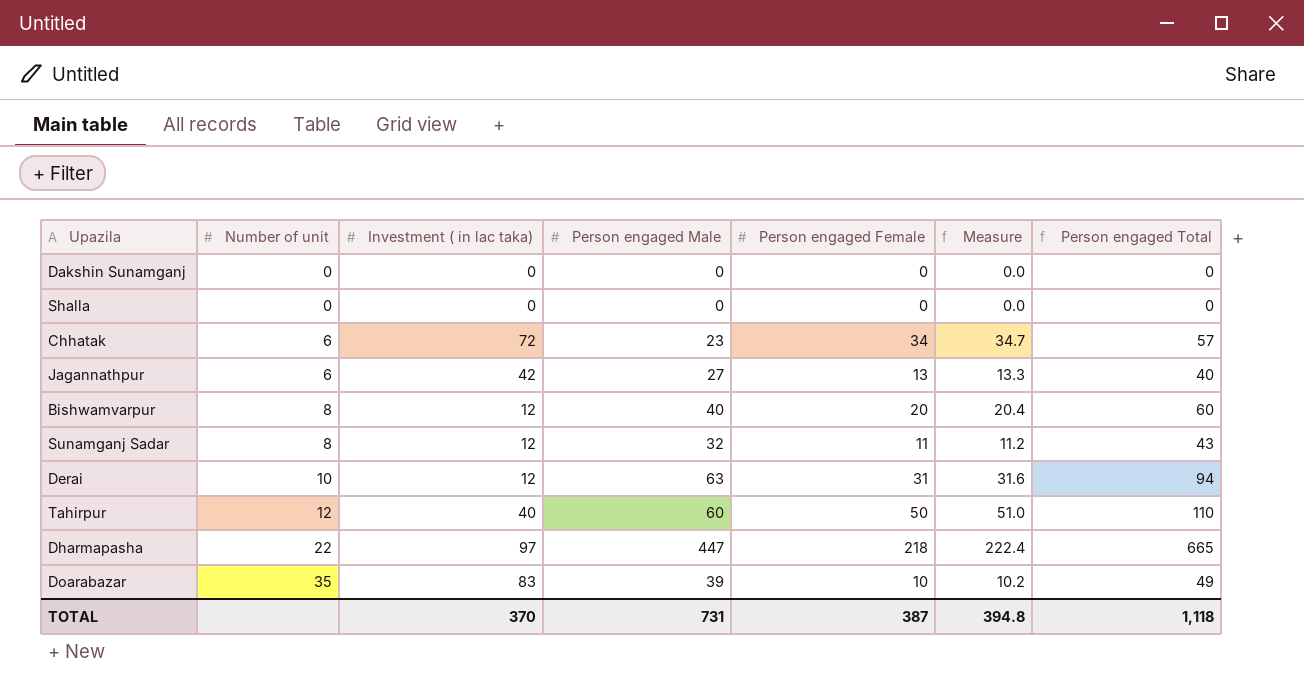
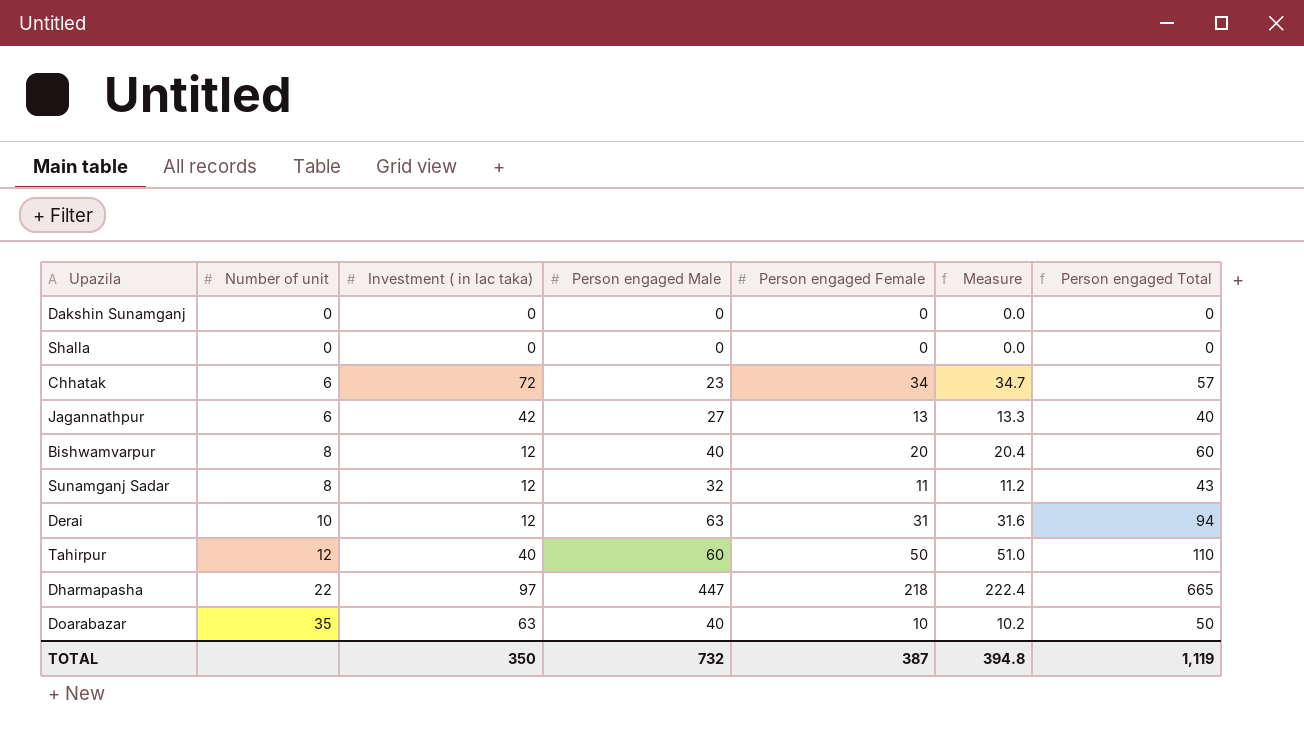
Doarabazar | Investment ( in lac taka): 83 -> 63
Doarabazar | Person engaged Male: 39 -> 40
Doarabazar | Person engaged Total: 49 -> 50
TOTAL | Investment ( in lac taka): 370 -> 350
TOTAL | Person engaged Male: 731 -> 732
TOTAL | Person engaged Total: 1,118 -> 1,119

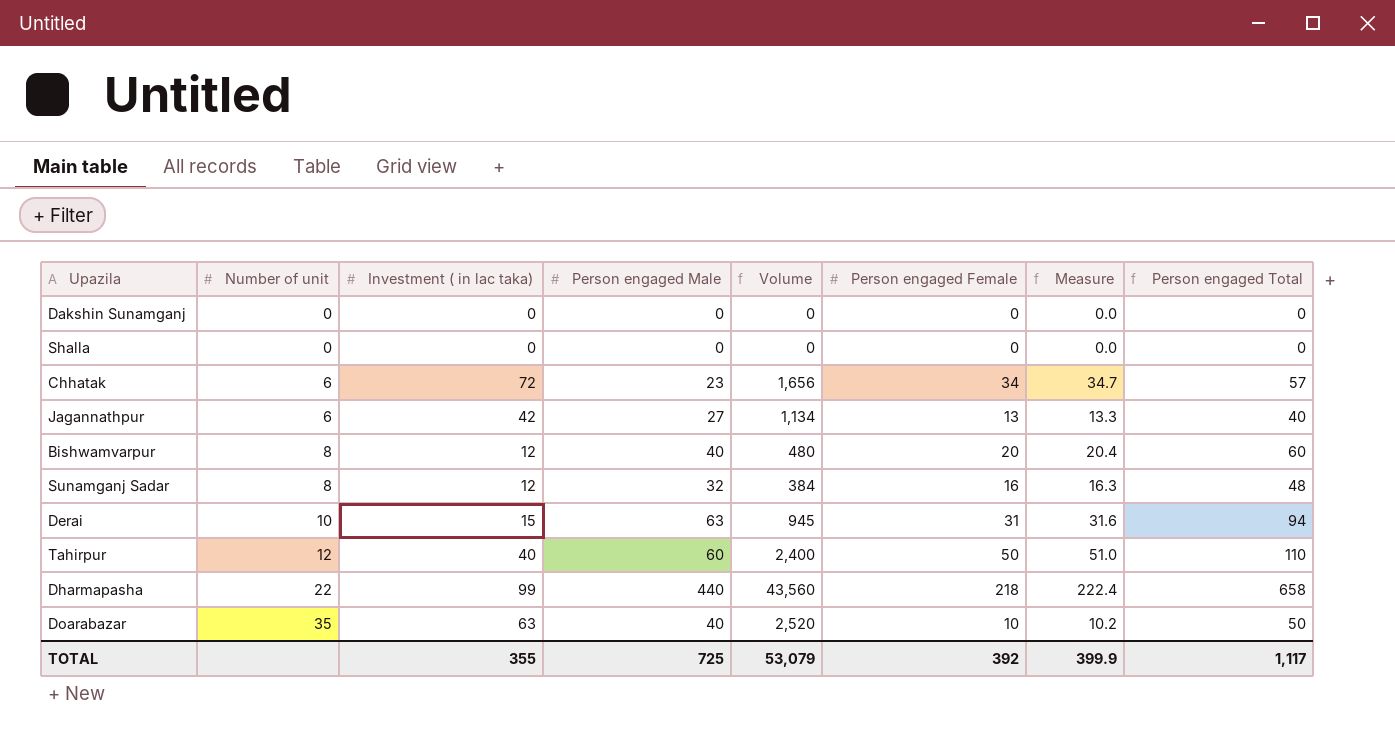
column Volume | formula: none -> [Investment ( in lac taka)] * [Person engaged Male]
Sunamganj Sadar | Person engaged Female: 11 -> 16
Sunamganj Sadar | Measure: 11.2 -> 16.3
Sunamganj Sadar | Person engaged Total: 43 -> 48
Derai | Investment ( in lac taka): 12 -> 15
Dharmapasha | Investment ( in lac taka): 97 -> 99
Dharmapasha | Person engaged Male: 447 -> 440
Dharmapasha | Person engaged Total: 665 -> 658
TOTAL | Investment ( in lac taka): 350 -> 355
TOTAL | Person engaged Male: 732 -> 725
TOTAL | Person engaged Female: 387 -> 392
TOTAL | Measure: 394.8 -> 399.9
TOTAL | Person engaged Total: 1,119 -> 1,117

